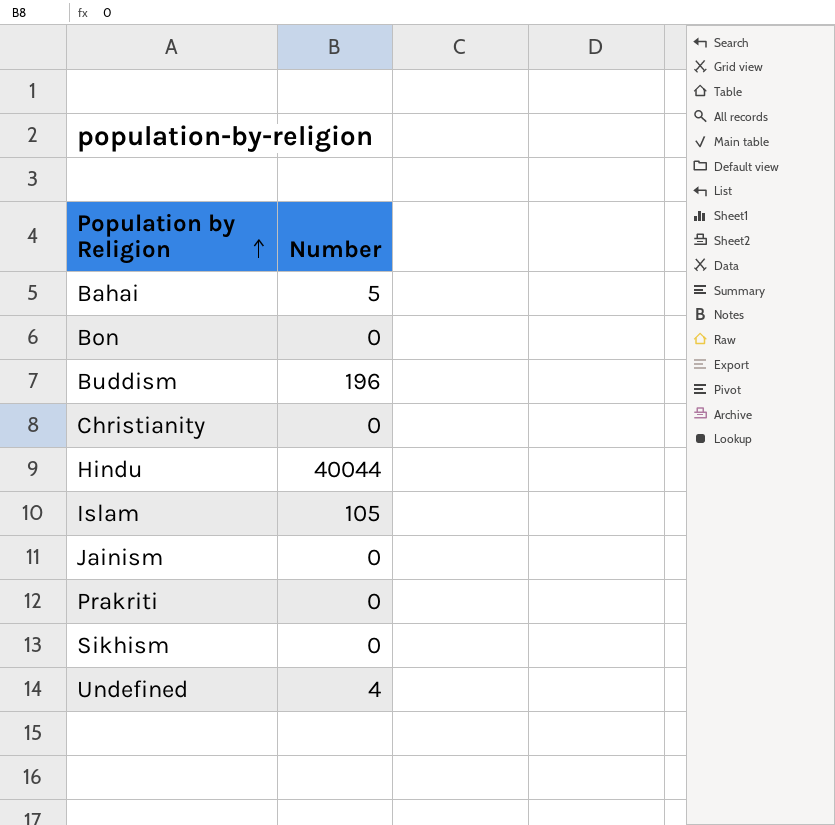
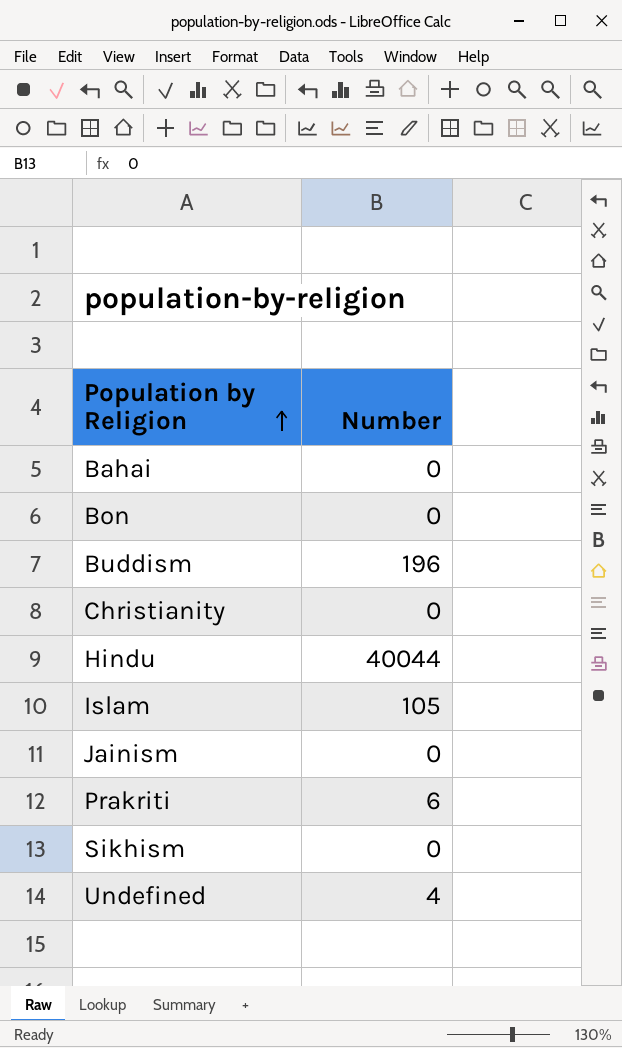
Bahai | Number: 5 -> 0
Prakriti | Number: 0 -> 6

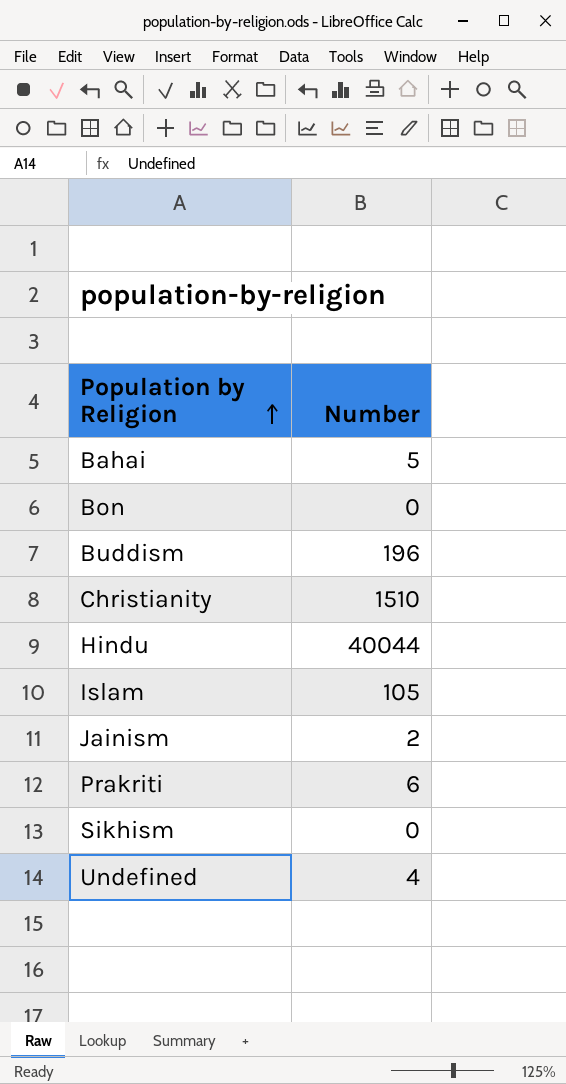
Bahai | Number: 0 -> 5
Christianity | Number: 0 -> 1510
Jainism | Number: 0 -> 2

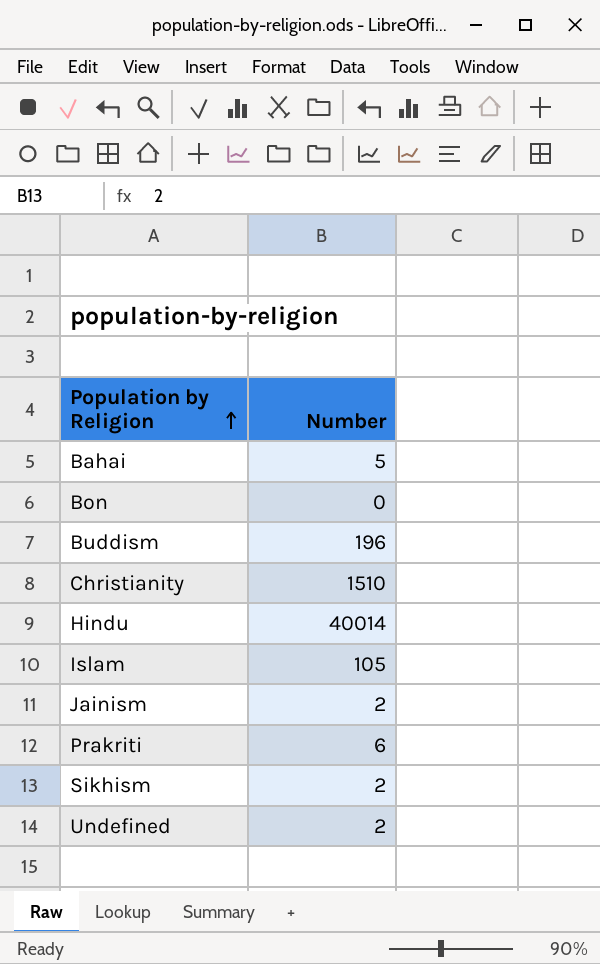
Hindu | Number: 40044 -> 40014
Sikhism | Number: 0 -> 2
Undefined | Number: 4 -> 2

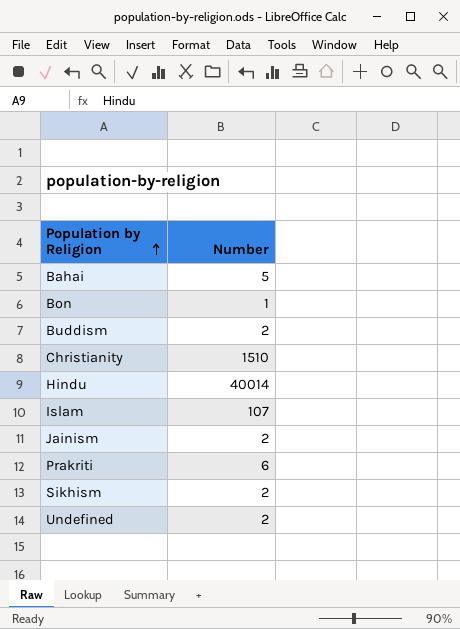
Bon | Number: 0 -> 1
Buddism | Number: 196 -> 2
Islam | Number: 105 -> 107

